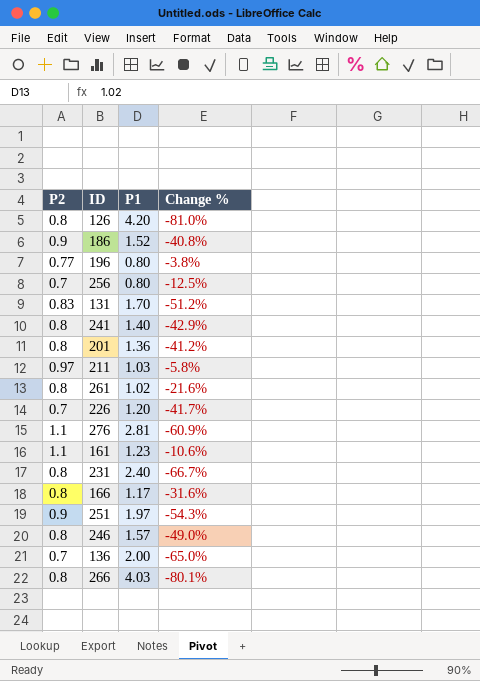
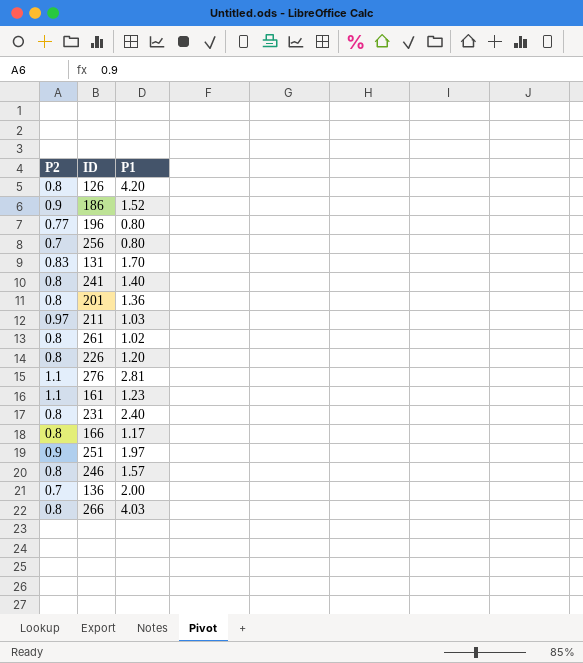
column Change % | formula: ([P2] - [P1]) / [P1] -> none
226 | P2: 0.7 -> 0.8

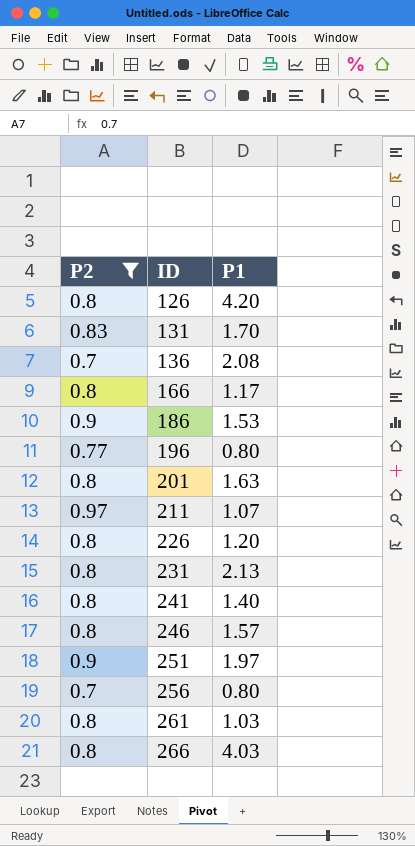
filter: none -> P2 != 1.1
row order: none -> ID ascending
136 | P1: 2.00 -> 2.08
186 | P1: 1.52 -> 1.53
201 | P1: 1.36 -> 1.63
211 | P1: 1.03 -> 1.07
231 | P1: 2.40 -> 2.13
261 | P1: 1.02 -> 1.03

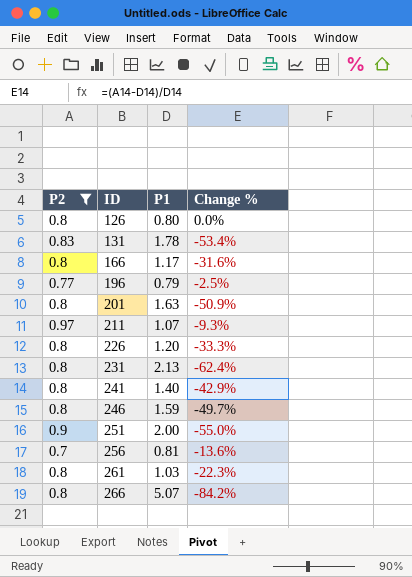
column Change % | formula: none -> ([P2] - [P1]) / [P1]
row 136: 0.7 | 2.08 -> none
row 186: 0.9 | 1.53 -> none
126 | P1: 4.20 -> 0.80
131 | P1: 1.70 -> 1.78
196 | P1: 0.80 -> 0.79
246 | P1: 1.57 -> 1.59
251 | P1: 1.97 -> 2.00
256 | P1: 0.80 -> 0.81
266 | P1: 4.03 -> 5.07

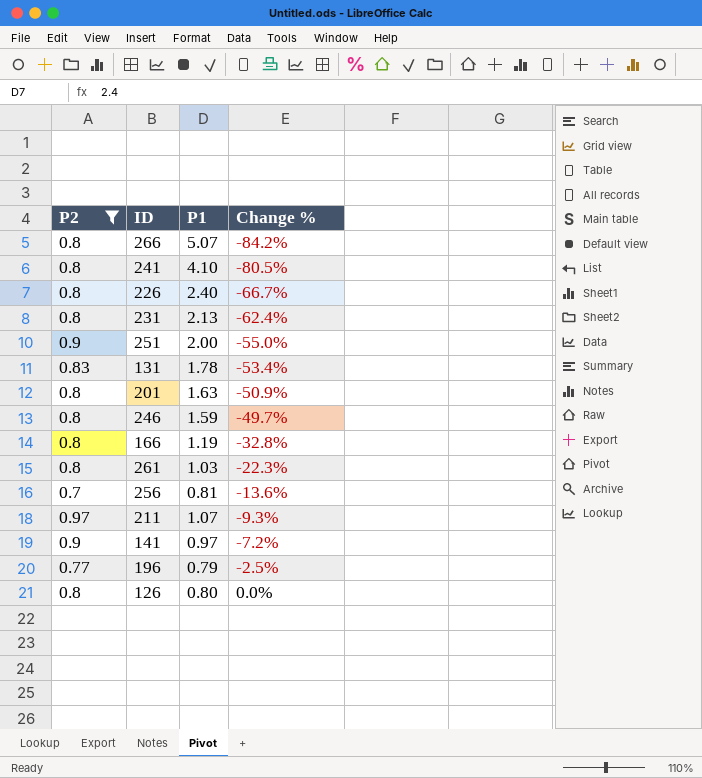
row order: ID ascending -> Change % ascending
241 | P1: 1.40 -> 4.10
241 | Change %: -42.9% -> -80.5%
226 | P1: 1.20 -> 2.40
226 | Change %: -33.3% -> -66.7%
166 | P1: 1.17 -> 1.19
166 | Change %: -31.6% -> -32.8%
row 141: none -> 0.9 | 0.97 | -7.2%

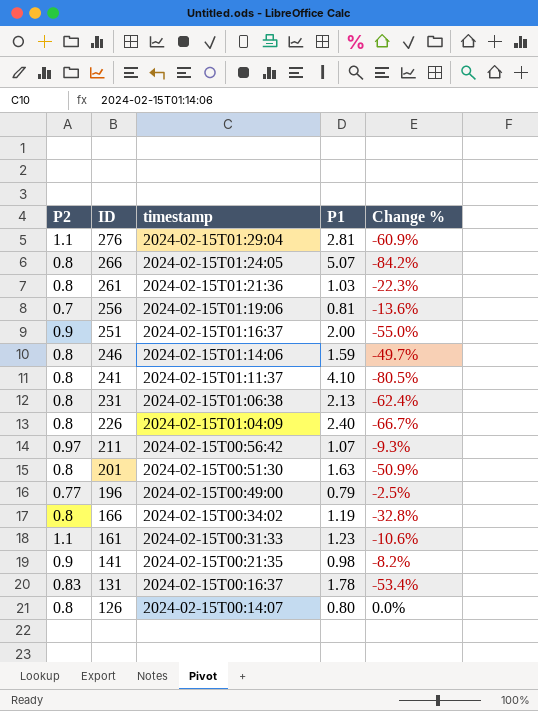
filter: P2 != 1.1 -> none
row order: Change % ascending -> ID descending
column timestamp | position: none -> 3
141 | P1: 0.97 -> 0.98
141 | Change %: -7.2% -> -8.2%

